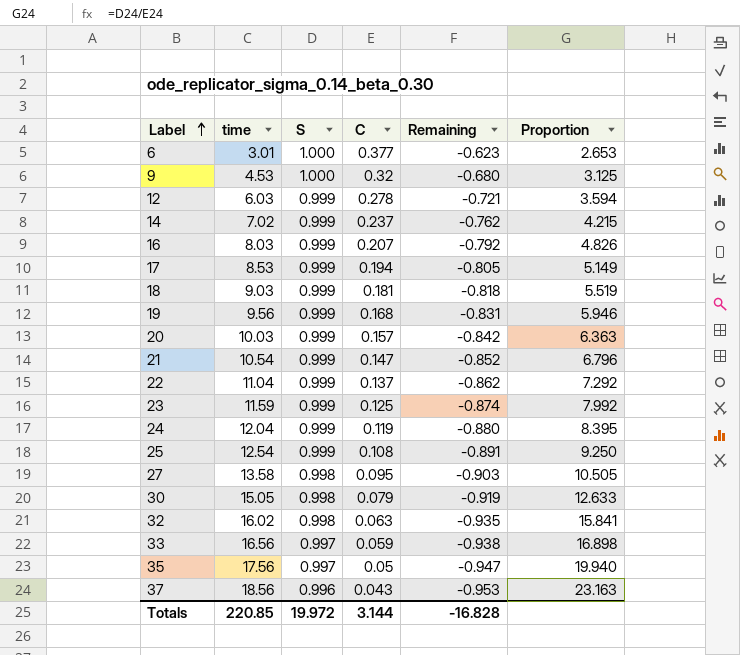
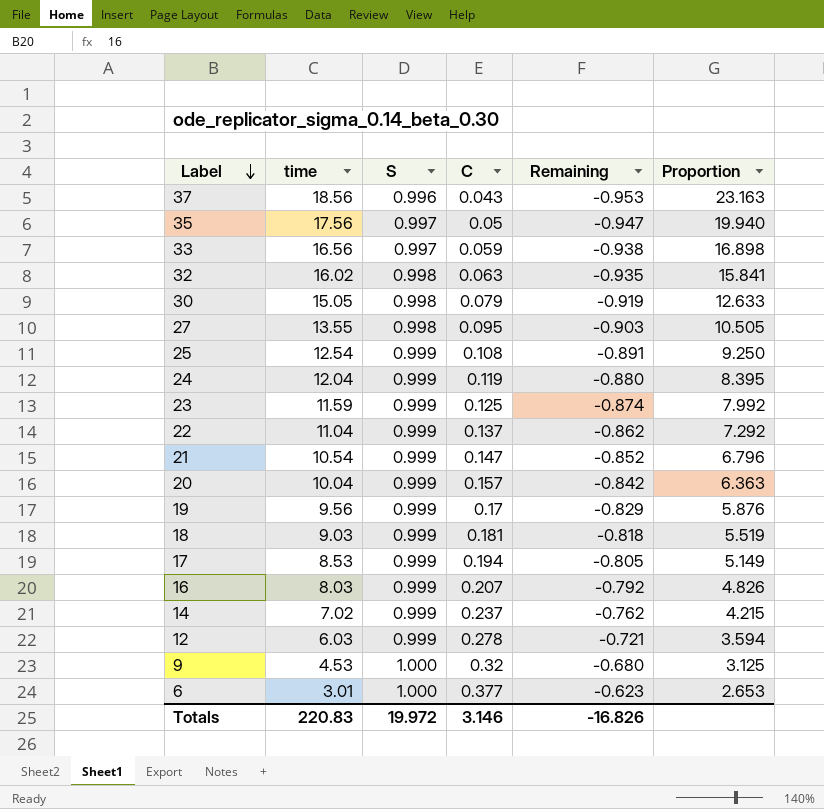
row order: Label ascending -> Label descending
27 | time: 13.58 -> 13.55
20 | time: 10.03 -> 10.04
19 | C: 0.168 -> 0.17
19 | Remaining: -0.831 -> -0.829
19 | Proportion: 5.946 -> 5.876
Totals | time: 220.85 -> 220.83
Totals | C: 3.144 -> 3.146
Totals | Remaining: -16.828 -> -16.826

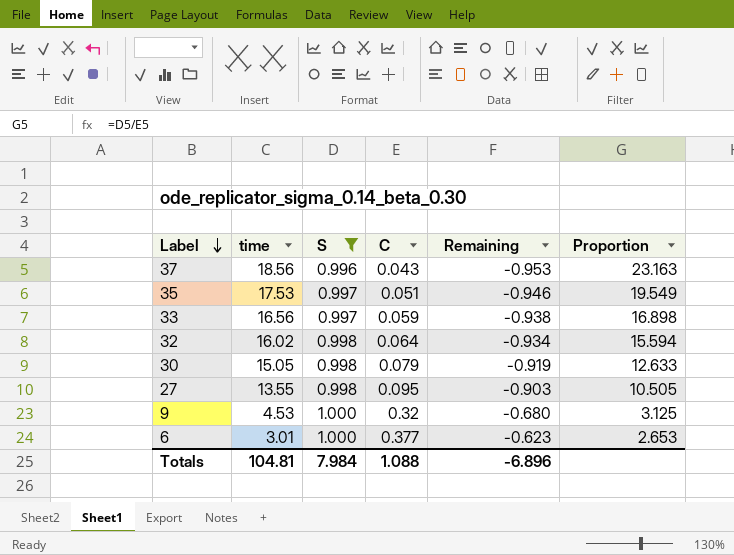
filter: none -> S != 0.999
35 | time: 17.56 -> 17.53
35 | C: 0.05 -> 0.051
35 | Remaining: -0.947 -> -0.946
35 | Proportion: 19.940 -> 19.549
32 | C: 0.063 -> 0.064
32 | Remaining: -0.935 -> -0.934
32 | Proportion: 15.841 -> 15.594
Totals | time: 220.83 -> 104.81
Totals | S: 19.972 -> 7.984
Totals | C: 3.146 -> 1.088
Totals | Remaining: -16.826 -> -6.896

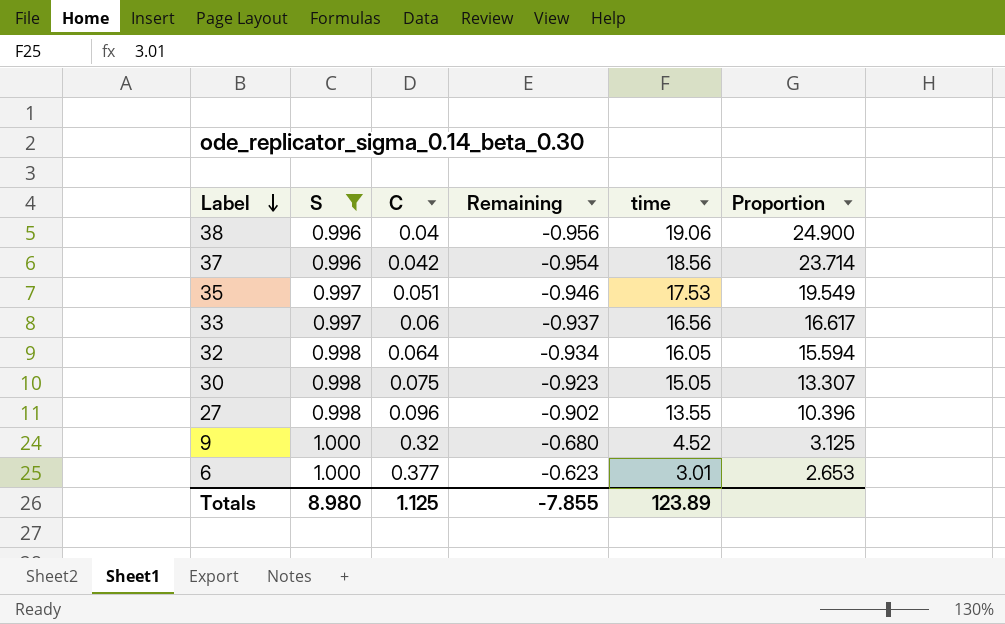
column time | position: 2 -> 5
row 38: none -> 0.996 | 0.04 | -0.956 | 19.06 | 24.900
37 | C: 0.043 -> 0.042
37 | Remaining: -0.953 -> -0.954
37 | Proportion: 23.163 -> 23.714
33 | C: 0.059 -> 0.06
33 | Remaining: -0.938 -> -0.937
33 | Proportion: 16.898 -> 16.617
32 | time: 16.02 -> 16.05
30 | C: 0.079 -> 0.075
30 | Remaining: -0.919 -> -0.923
30 | Proportion: 12.633 -> 13.307
27 | C: 0.095 -> 0.096
27 | Remaining: -0.903 -> -0.902
27 | Proportion: 10.505 -> 10.396
9 | time: 4.53 -> 4.52
Totals | S: 7.984 -> 8.980
Totals | C: 1.088 -> 1.125
Totals | Remaining: -6.896 -> -7.855
Totals | time: 104.81 -> 123.89

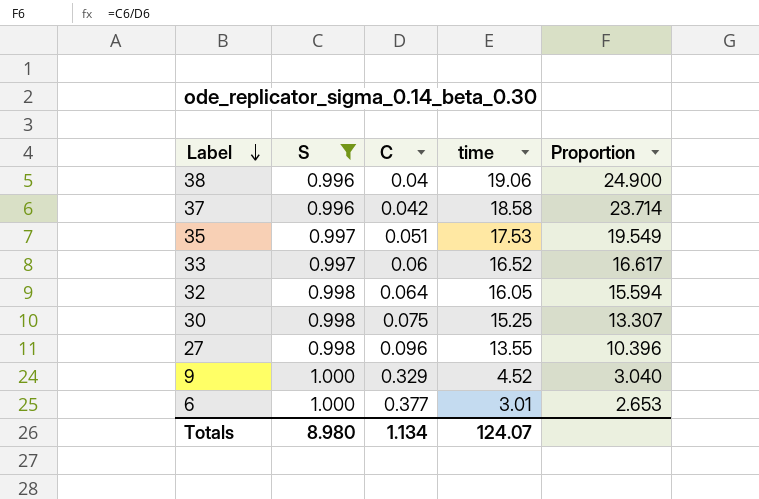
column Remaining | formula: [C] - [S] -> none
37 | time: 18.56 -> 18.58
33 | time: 16.56 -> 16.52
30 | time: 15.05 -> 15.25
9 | C: 0.32 -> 0.329
9 | Proportion: 3.125 -> 3.040
Totals | C: 1.125 -> 1.134
Totals | time: 123.89 -> 124.07

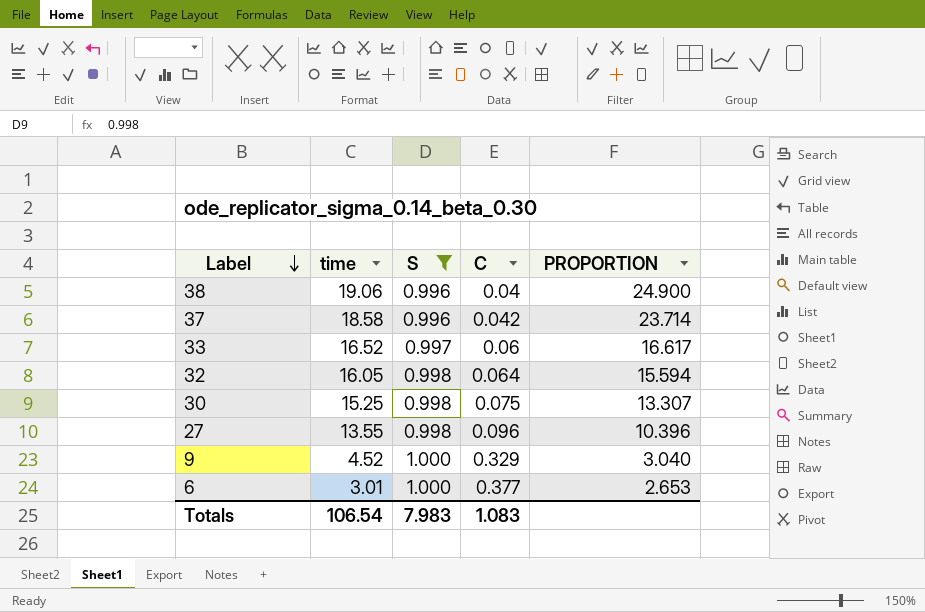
column time | position: 4 -> 2
column name: Proportion -> PROPORTION
row 35: 0.997 | 0.051 | 17.53 | 19.549 -> none
Totals | time: 124.07 -> 106.54
Totals | S: 8.980 -> 7.983
Totals | C: 1.134 -> 1.083

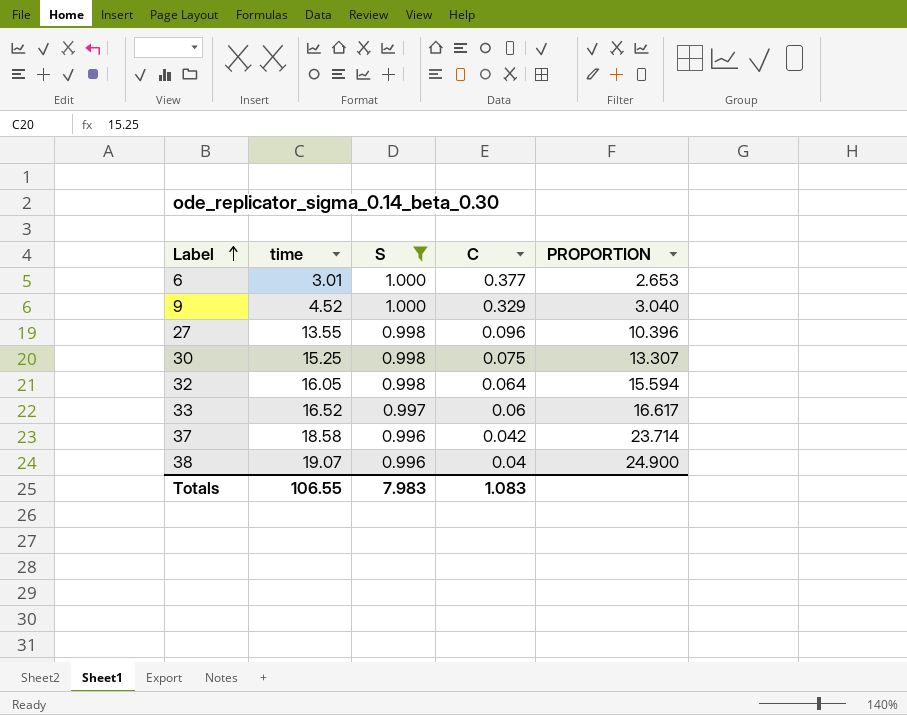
row order: Label descending -> Label ascending
38 | time: 19.06 -> 19.07
Totals | time: 106.54 -> 106.55

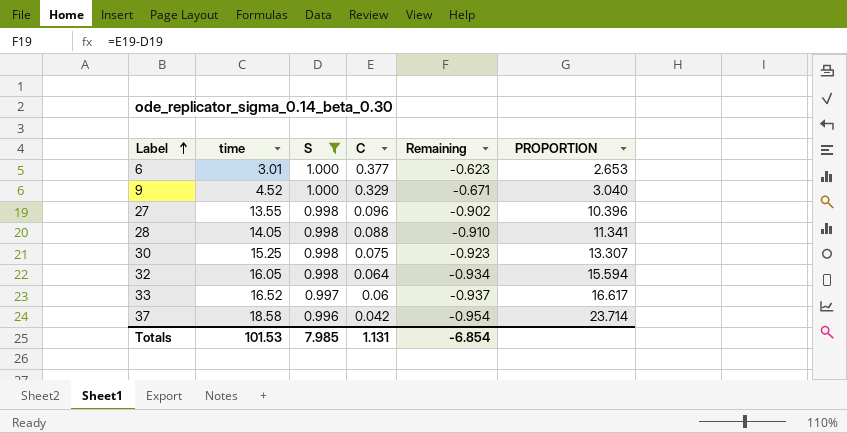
column Remaining | formula: none -> [C] - [S]
row 38: 19.07 | 0.996 | 0.04 | 24.900 -> none
row 28: none -> 14.05 | 0.998 | 0.088 | -0.910 | 11.341
Totals | time: 106.55 -> 101.53
Totals | S: 7.983 -> 7.985
Totals | C: 1.083 -> 1.131

